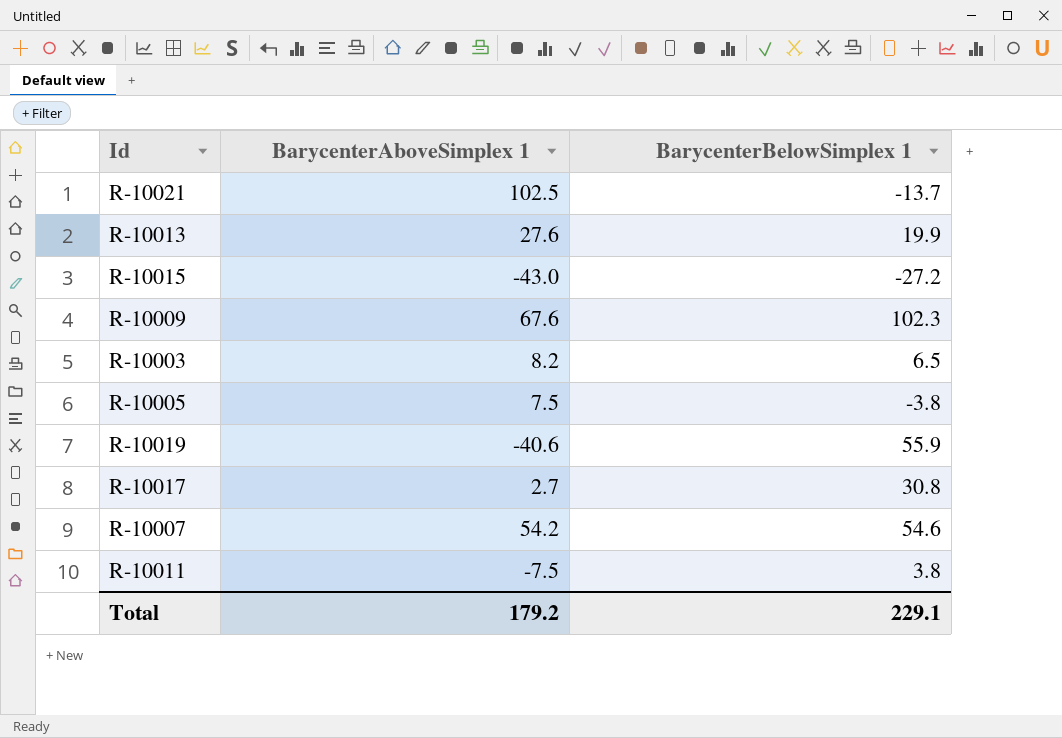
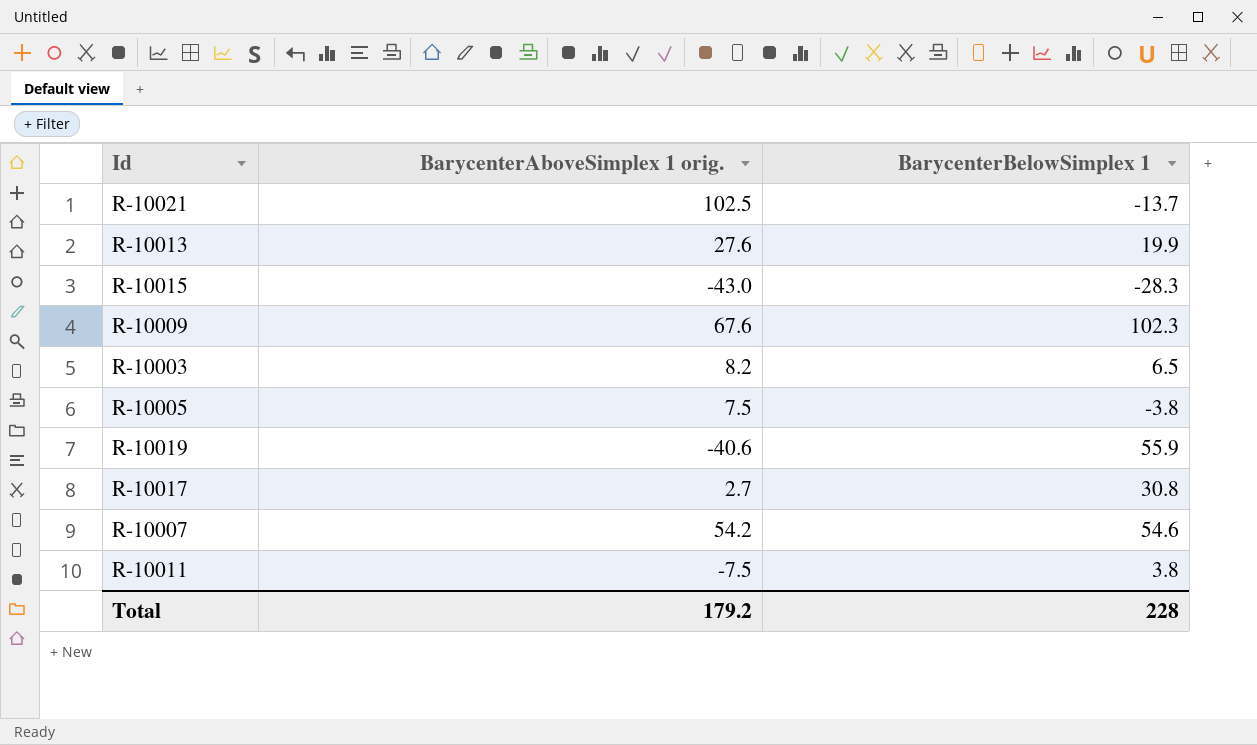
column name: BarycenterAboveSimplex 1 -> BarycenterAboveSimplex 1 orig.
R-10015 | BarycenterBelowSimplex 1: -27.2 -> -28.3
Total | BarycenterBelowSimplex 1: 229.1 -> 228

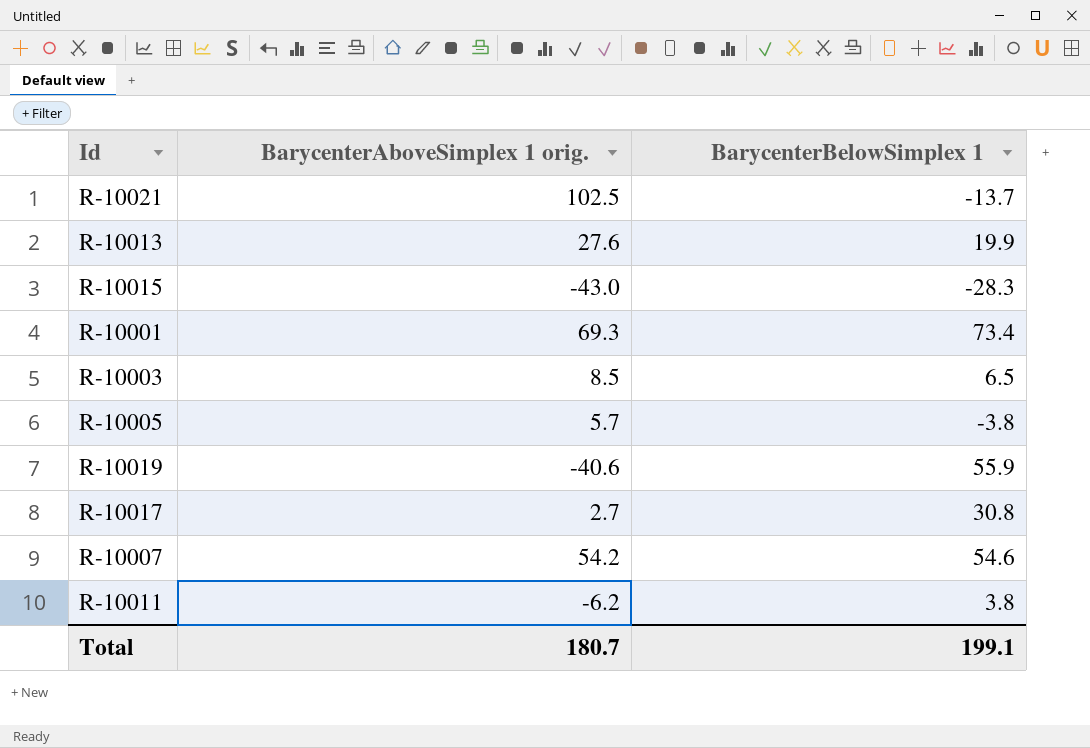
row R-10009: 67.6 | 102.3 -> none
row R-10001: none -> 69.3 | 73.4
R-10003 | BarycenterAboveSimplex 1 orig.: 8.2 -> 8.5
R-10005 | BarycenterAboveSimplex 1 orig.: 7.5 -> 5.7
R-10011 | BarycenterAboveSimplex 1 orig.: -7.5 -> -6.2
Total | BarycenterAboveSimplex 1 orig.: 179.2 -> 180.7
Total | BarycenterBelowSimplex 1: 228 -> 199.1

